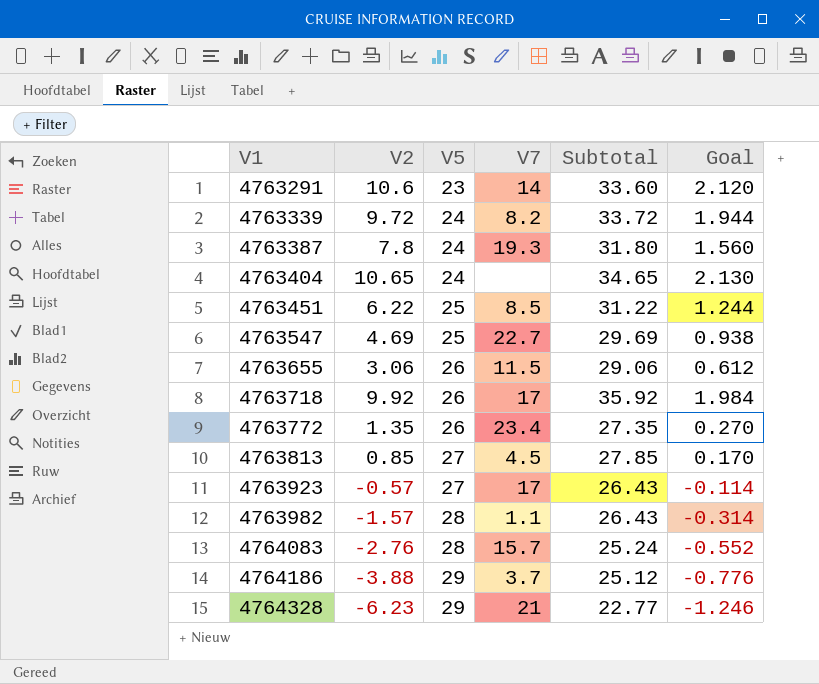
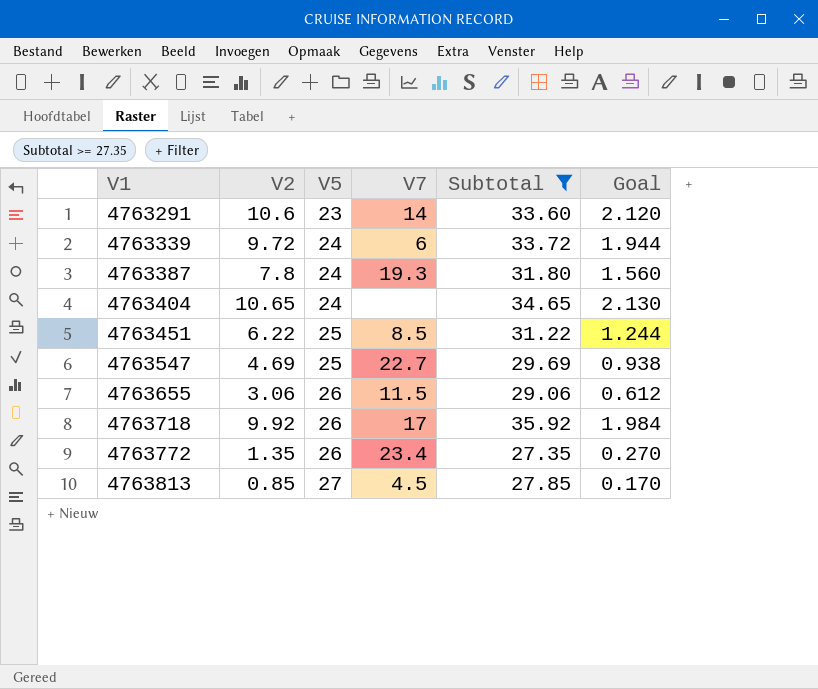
filter: none -> Subtotal >= 27.35
4763339 | V7: 8.2 -> 6

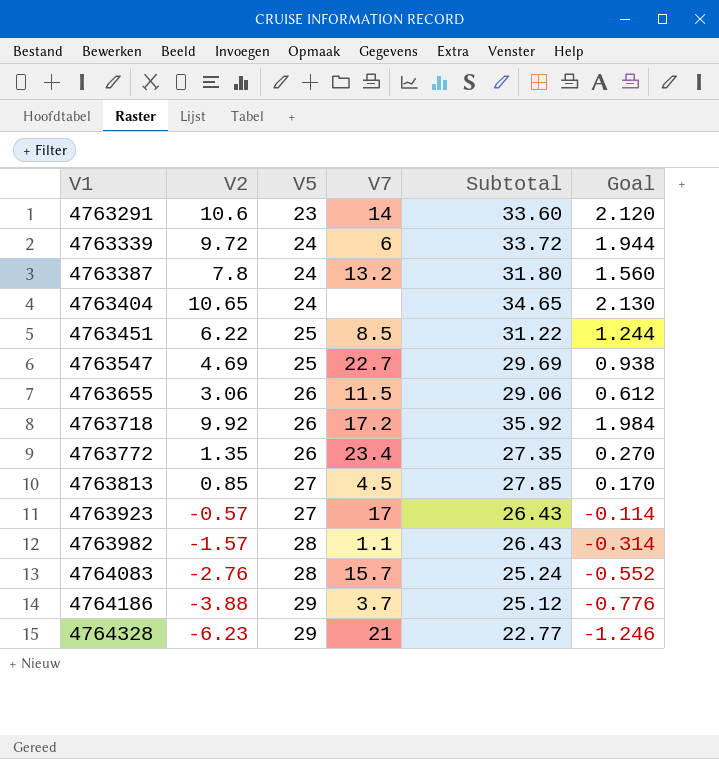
filter: Subtotal >= 27.35 -> none
4763387 | V7: 19.3 -> 13.2
4763718 | V7: 17 -> 17.2

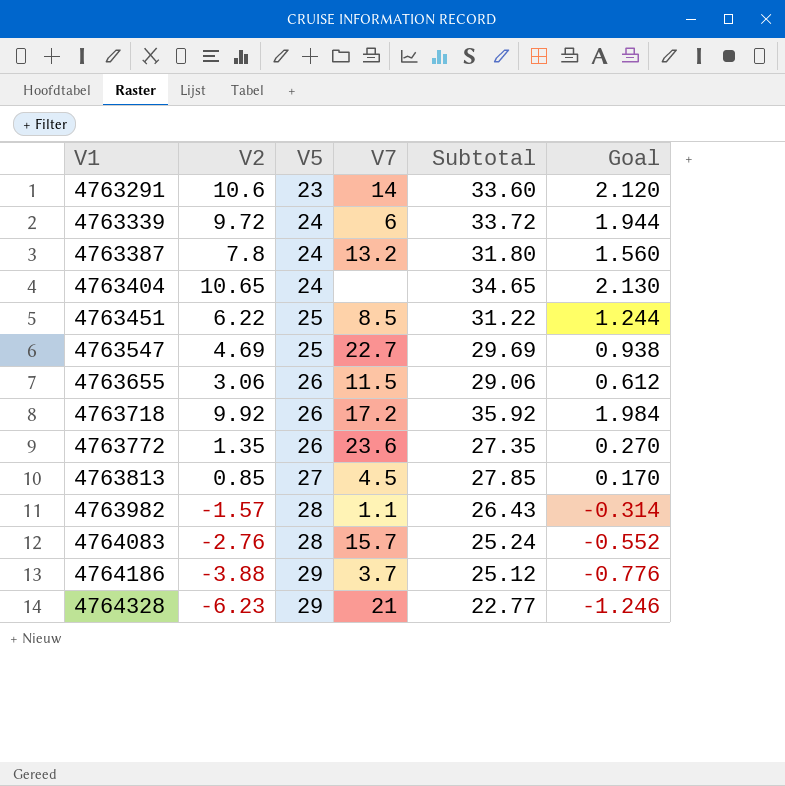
row 4763923: -0.57 | 27 | 17 | 26.43 | -0.114 -> none
4763772 | V7: 23.4 -> 23.6

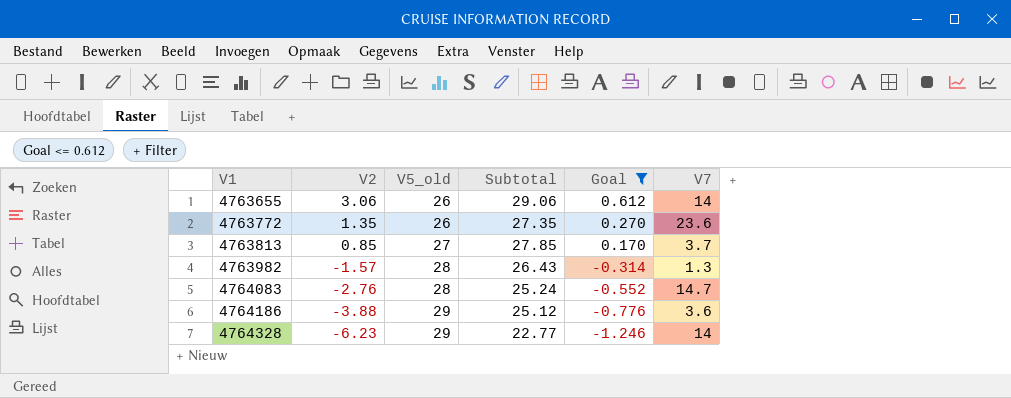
filter: none -> Goal <= 0.612
column name: V5 -> V5_old
column V7 | position: 4 -> 6
4763655 | V7: 11.5 -> 14
4763813 | V7: 4.5 -> 3.7
4763982 | V7: 1.1 -> 1.3
4764083 | V7: 15.7 -> 14.7
4764186 | V7: 3.7 -> 3.6
4764328 | V7: 21 -> 14

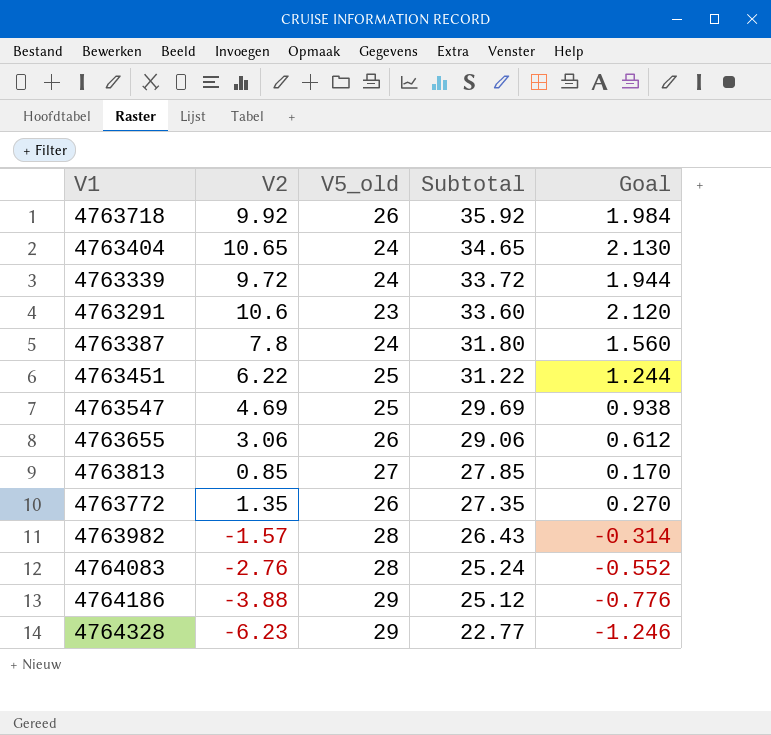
filter: Goal <= 0.612 -> none
row order: V1 ascending -> Subtotal descending
column V7 | position: 6 -> none

